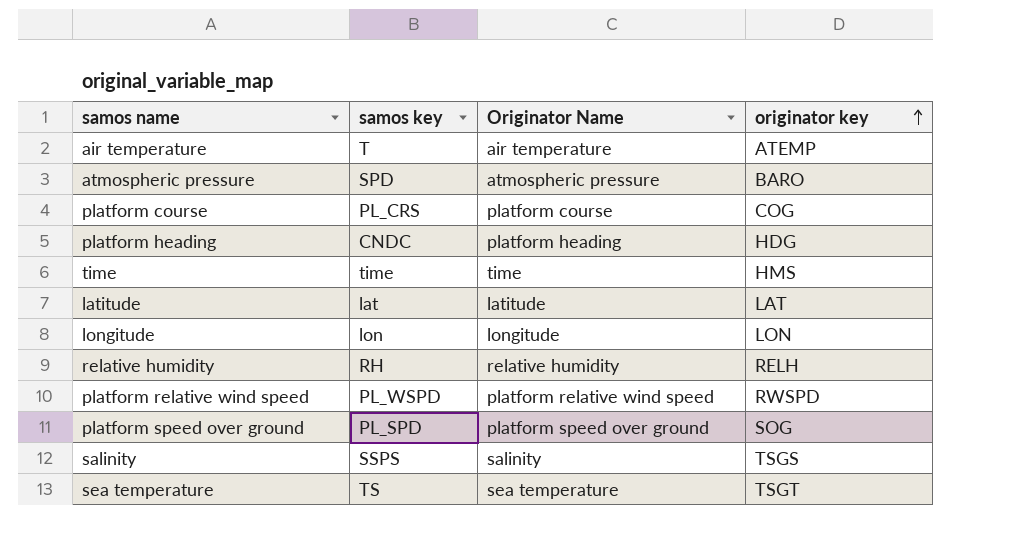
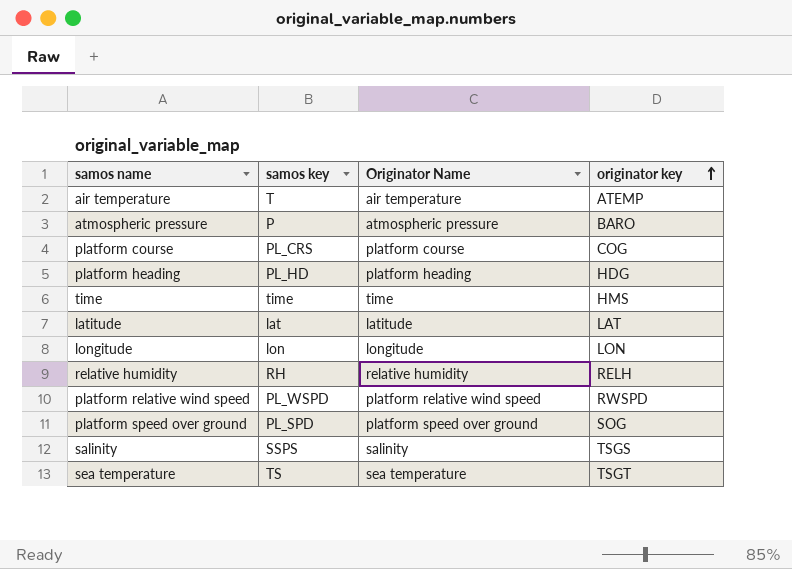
atmospheric pressure | samos key: SPD -> P
platform heading | samos key: CNDC -> PL_HD

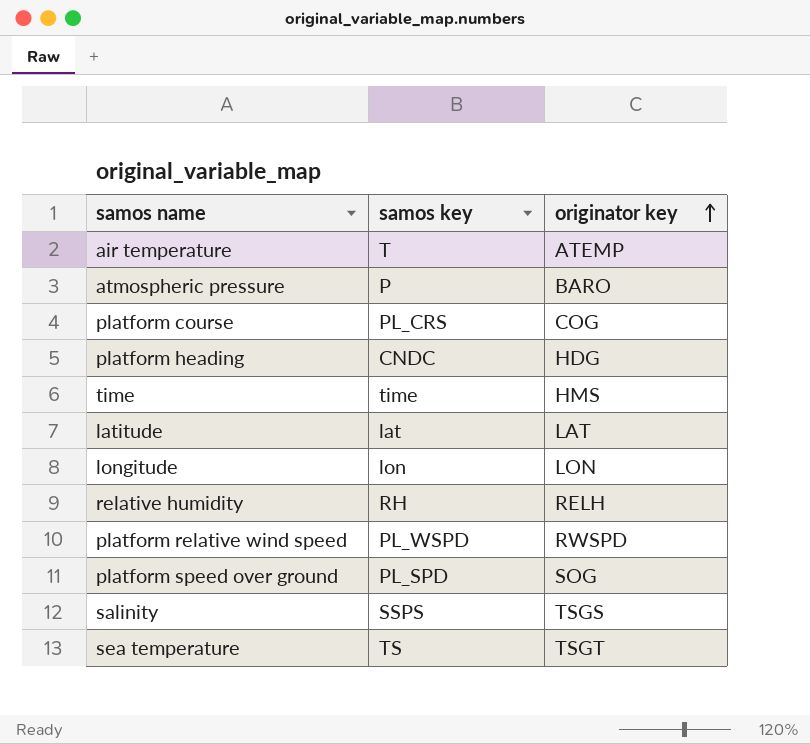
column Originator Name | position: 3 -> none
platform heading | samos key: PL_HD -> CNDC

